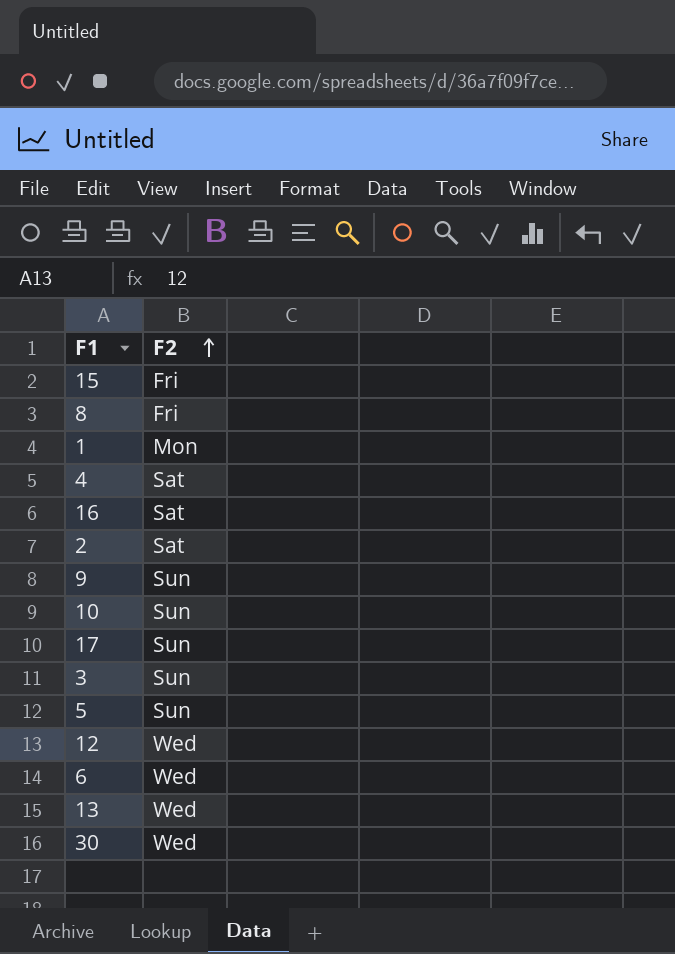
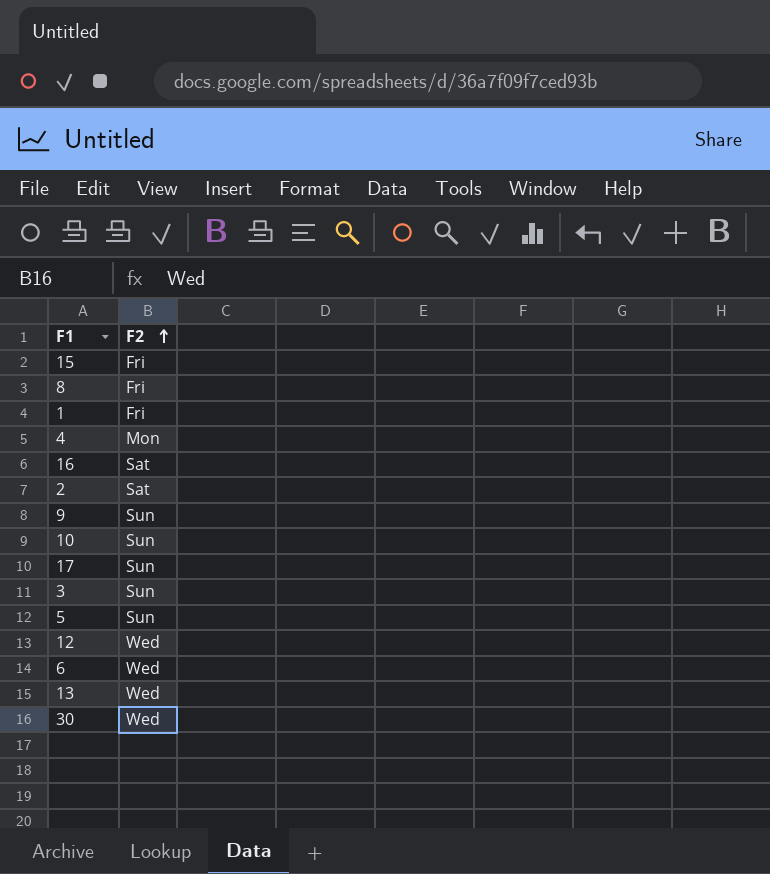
1 | F2: Mon -> Fri
4 | F2: Sat -> Mon

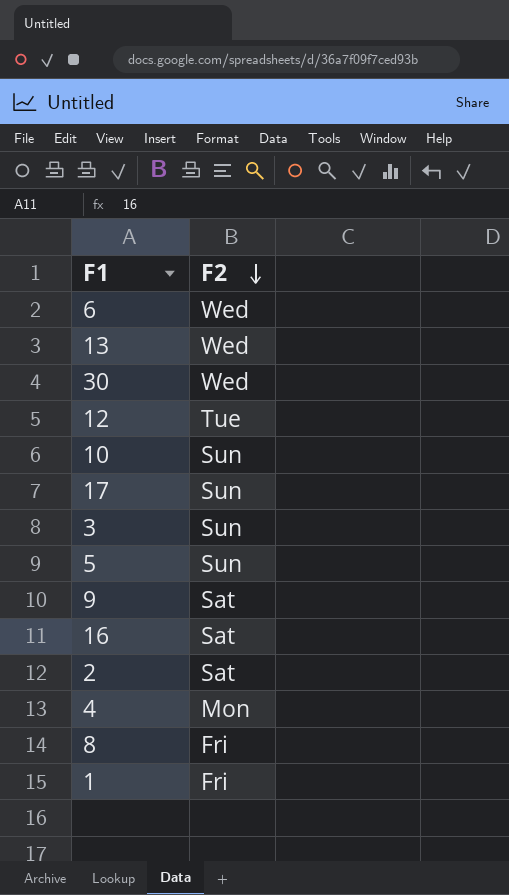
row order: F2 ascending -> F2 descending
row 15: Fri -> none
12 | F2: Wed -> Tue
9 | F2: Sun -> Sat

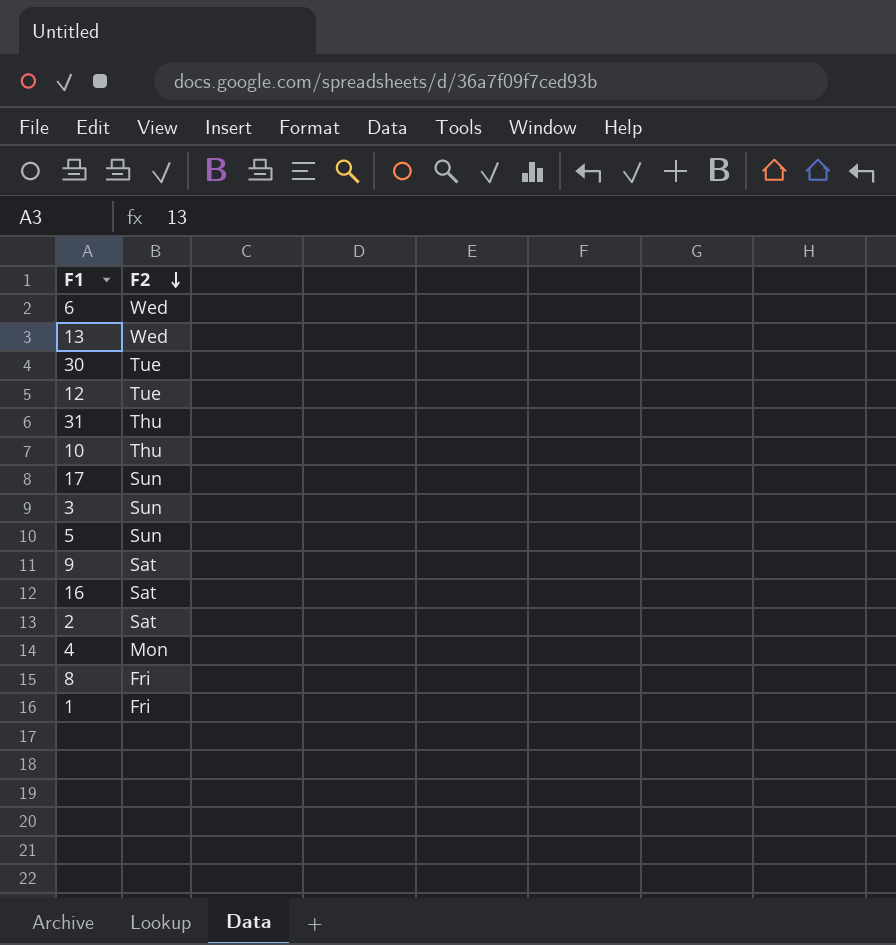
30 | F2: Wed -> Tue
row 31: none -> Thu
10 | F2: Sun -> Thu

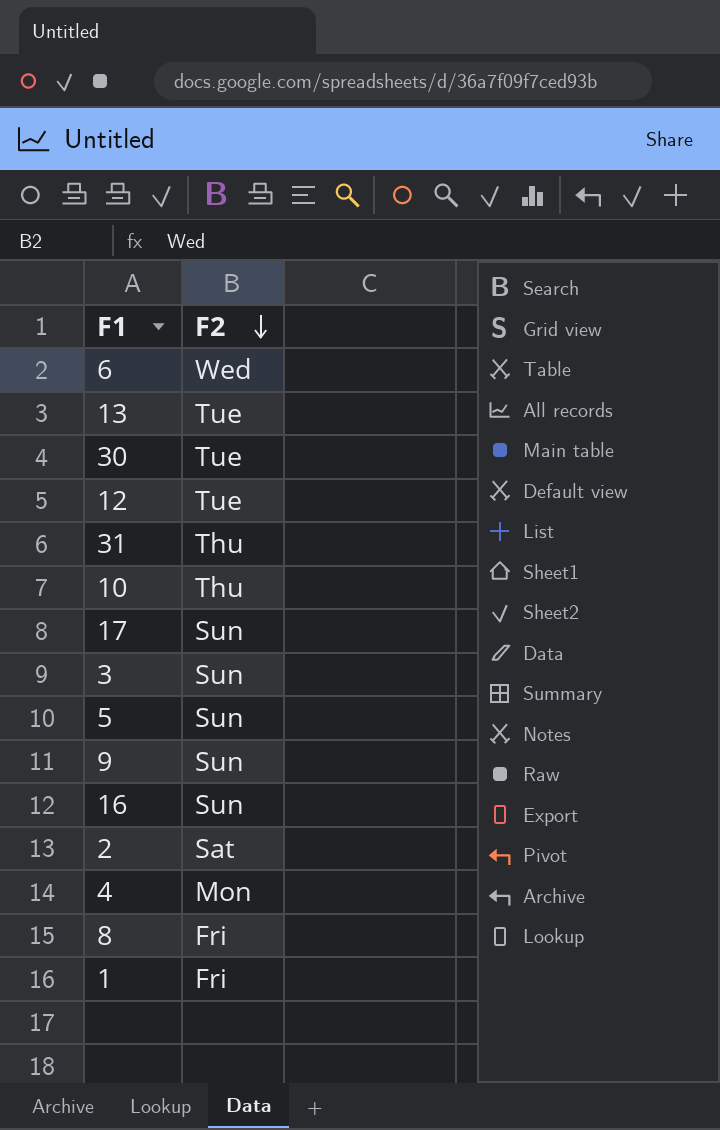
13 | F2: Wed -> Tue
9 | F2: Sat -> Sun
16 | F2: Sat -> Sun

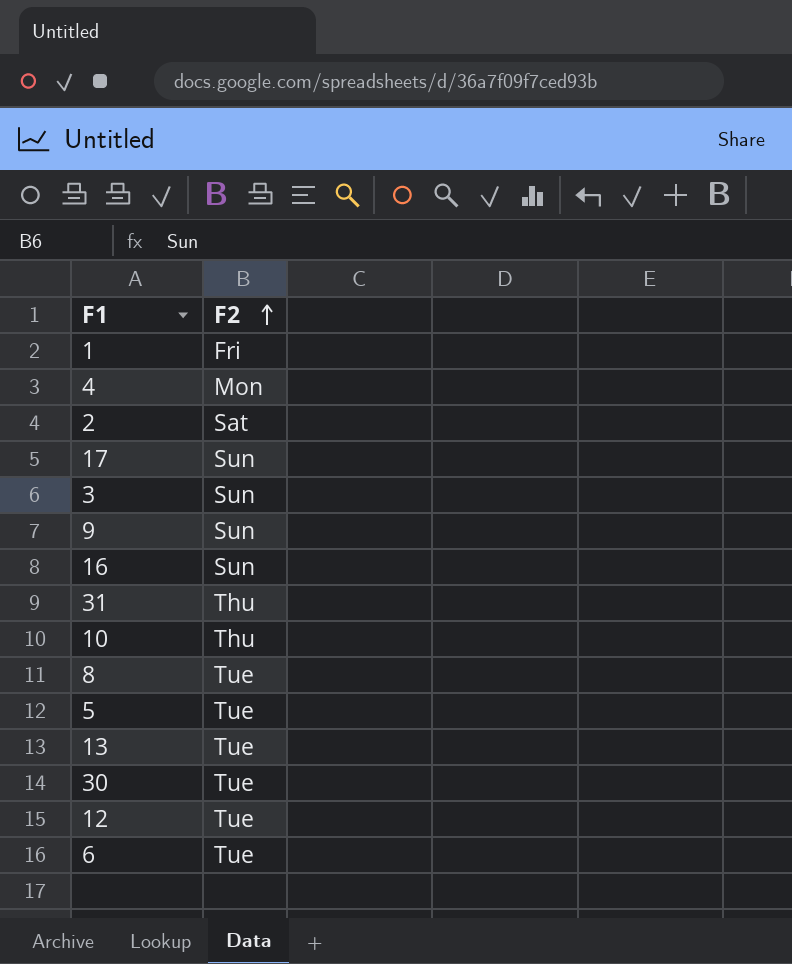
row order: F2 descending -> F2 ascending
8 | F2: Fri -> Tue
5 | F2: Sun -> Tue
6 | F2: Wed -> Tue

